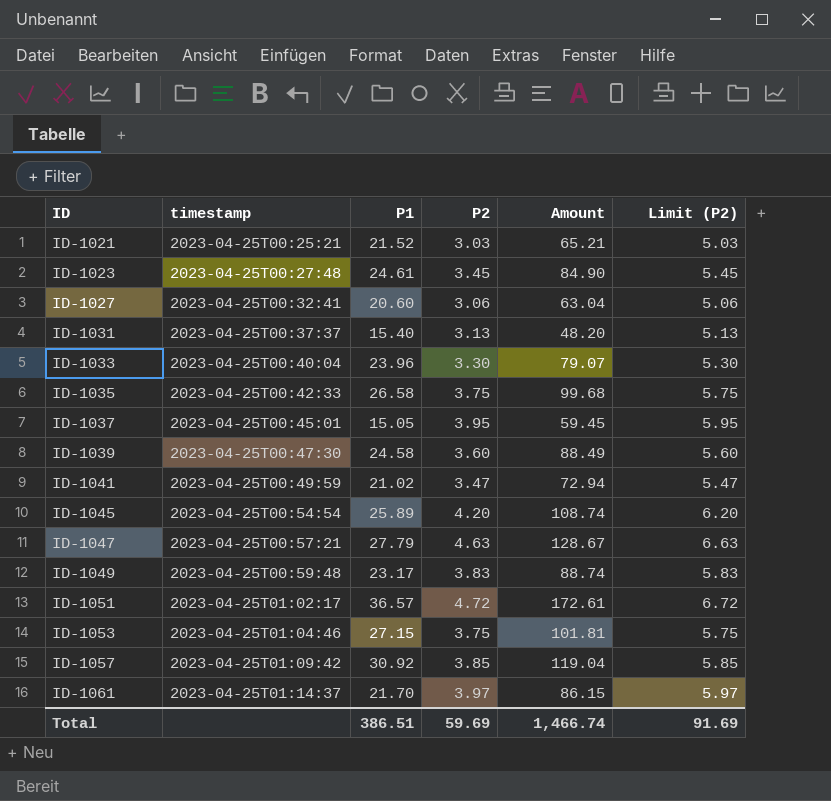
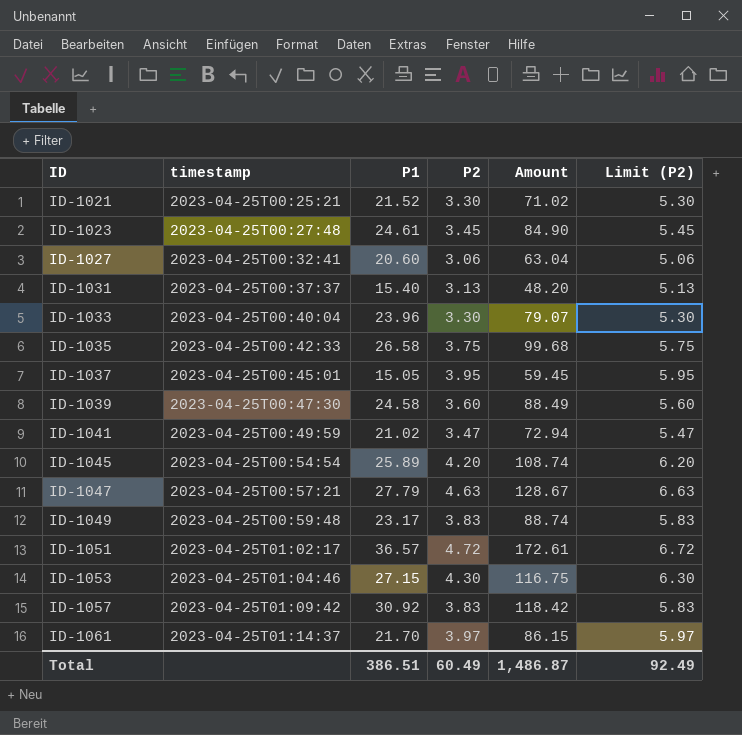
ID-1021 | P2: 3.03 -> 3.30
ID-1021 | Amount: 65.21 -> 71.02
ID-1021 | Limit (P2): 5.03 -> 5.30
ID-1053 | P2: 3.75 -> 4.30
ID-1053 | Amount: 101.81 -> 116.75
ID-1053 | Limit (P2): 5.75 -> 6.30
ID-1057 | P2: 3.85 -> 3.83
ID-1057 | Amount: 119.04 -> 118.42
ID-1057 | Limit (P2): 5.85 -> 5.83
Total | P2: 59.69 -> 60.49
Total | Amount: 1,466.74 -> 1,486.87
Total | Limit (P2): 91.69 -> 92.49

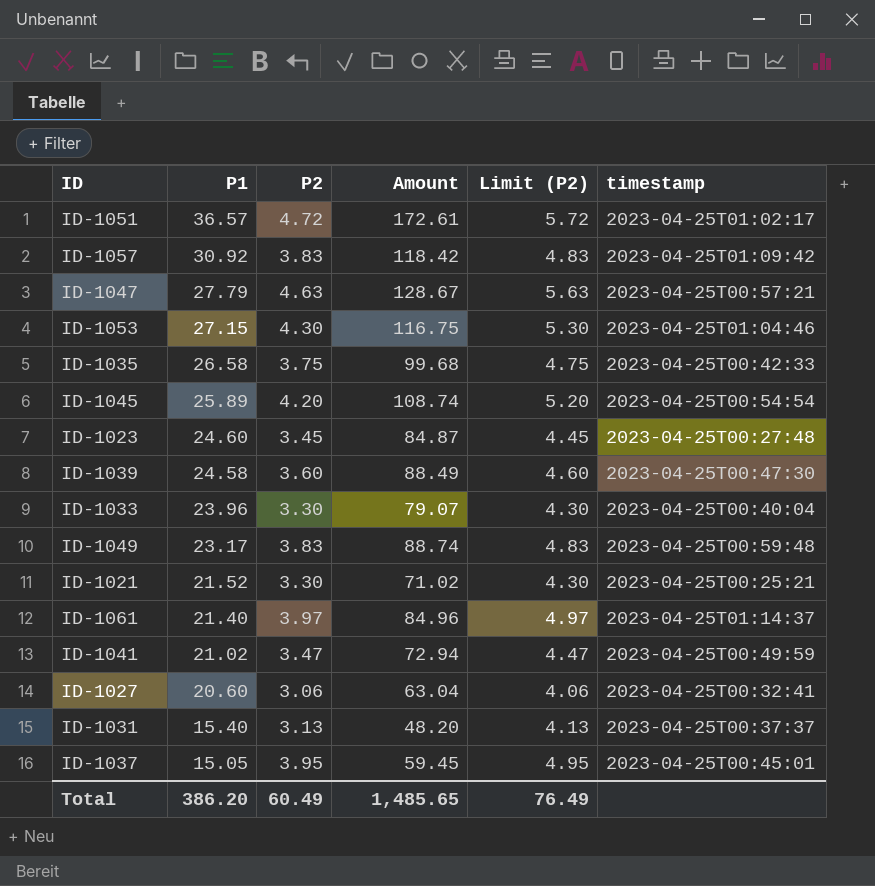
row order: ID ascending -> P1 descending
column Limit (P2) | formula: [P2] + 2 -> [P2] + 1
column timestamp | position: 2 -> 6
ID-1023 | P1: 24.61 -> 24.60
ID-1023 | Amount: 84.90 -> 84.87
ID-1061 | P1: 21.70 -> 21.40
ID-1061 | Amount: 86.15 -> 84.96
Total | P1: 386.51 -> 386.20
Total | Amount: 1,486.87 -> 1,485.65
Total | Limit (P2): 92.49 -> 76.49

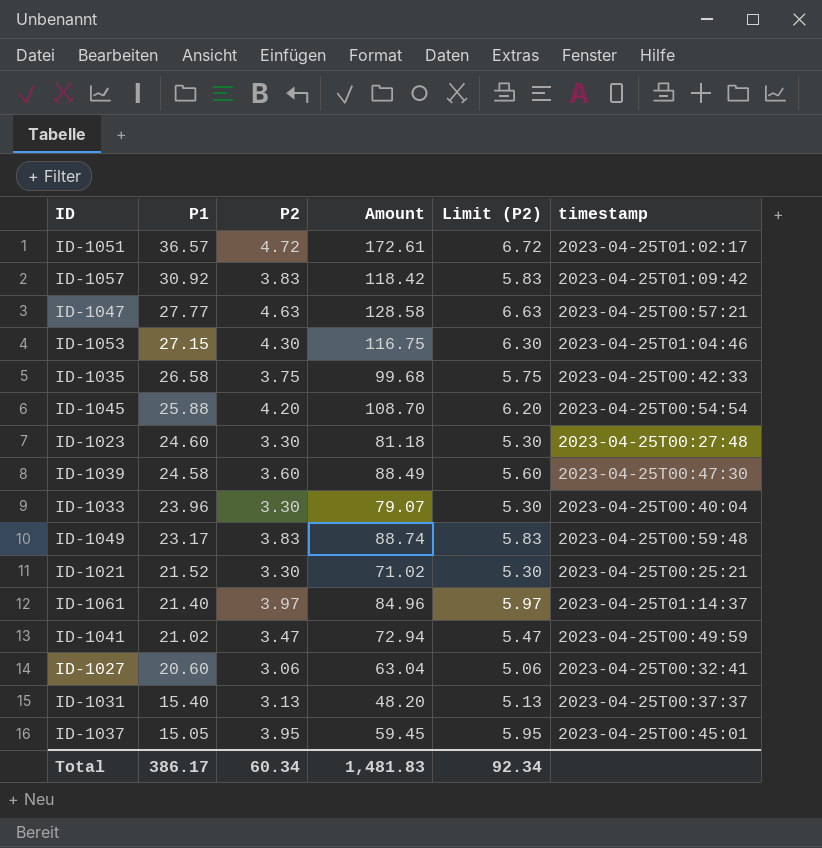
column Limit (P2) | formula: [P2] + 1 -> [P2] + 2
ID-1047 | P1: 27.79 -> 27.77
ID-1047 | Amount: 128.67 -> 128.58
ID-1045 | P1: 25.89 -> 25.88
ID-1045 | Amount: 108.74 -> 108.70
ID-1023 | P2: 3.45 -> 3.30
ID-1023 | Amount: 84.87 -> 81.18
Total | P1: 386.20 -> 386.17
Total | P2: 60.49 -> 60.34
Total | Amount: 1,485.65 -> 1,481.83
Total | Limit (P2): 76.49 -> 92.34

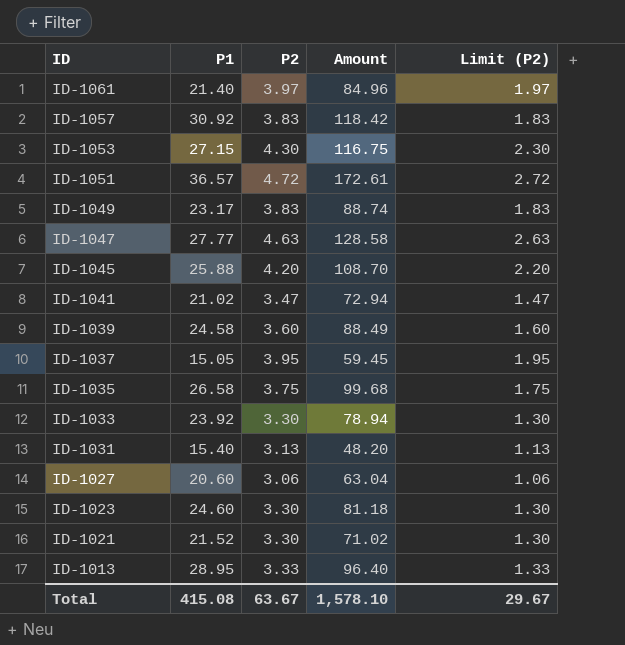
row order: P1 descending -> ID descending
column timestamp | position: 6 -> none
column Limit (P2) | formula: [P2] + 2 -> [P2] - 2
ID-1033 | P1: 23.96 -> 23.92
ID-1033 | Amount: 79.07 -> 78.94
row ID-1013: none -> 28.95 | 3.33 | 96.40 | 1.33
Total | P1: 386.17 -> 415.08
Total | P2: 60.34 -> 63.67
Total | Amount: 1,481.83 -> 1,578.10
Total | Limit (P2): 92.34 -> 29.67

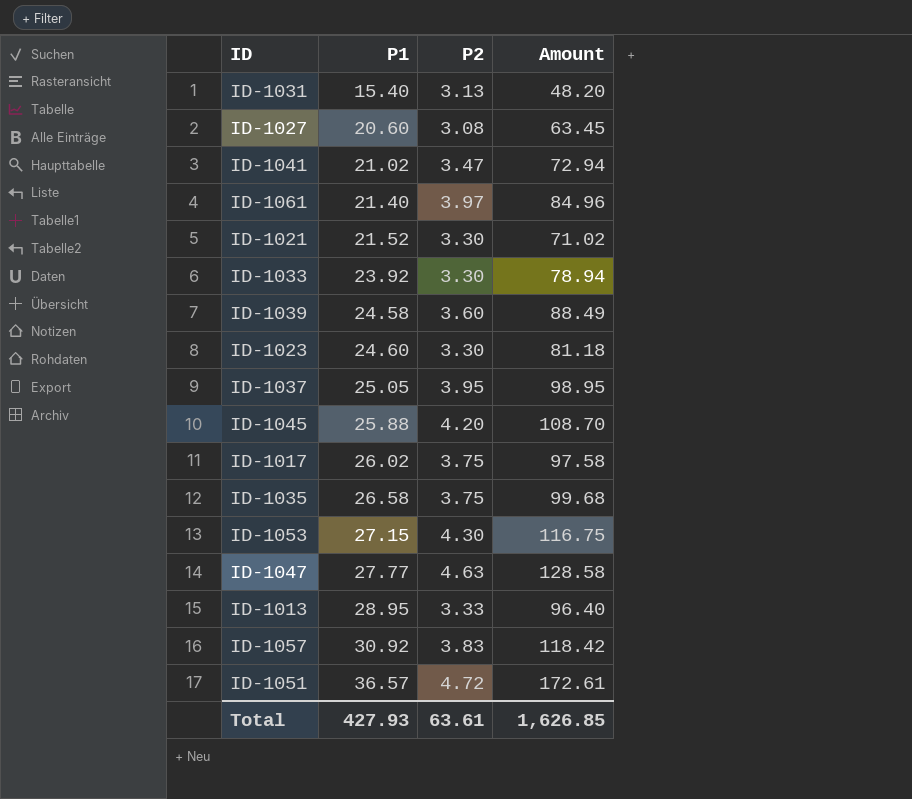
row order: ID descending -> P1 ascending
column Limit (P2) | formula: [P2] - 2 -> none
row ID-1049: 23.17 | 3.83 | 88.74 | 1.83 -> none
ID-1027 | P2: 3.06 -> 3.08
ID-1027 | Amount: 63.04 -> 63.45
ID-1037 | P1: 15.05 -> 25.05
ID-1037 | Amount: 59.45 -> 98.95
row ID-1017: none -> 26.02 | 3.75 | 97.58
Total | P1: 415.08 -> 427.93
Total | P2: 63.67 -> 63.61
Total | Amount: 1,578.10 -> 1,626.85

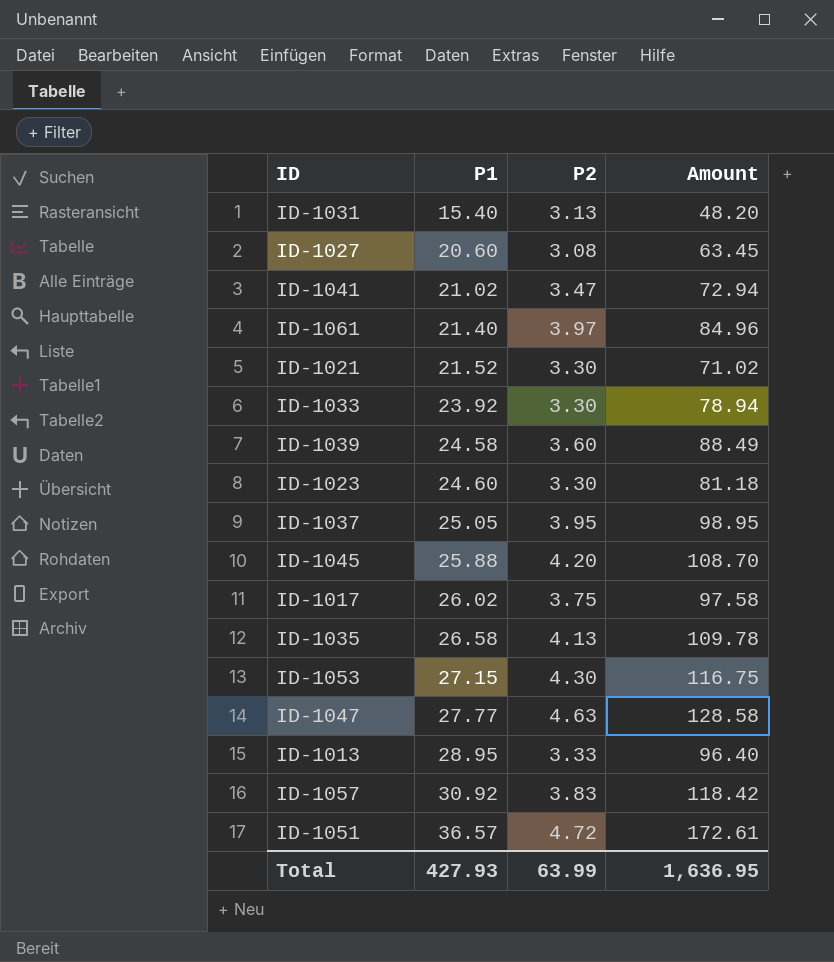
ID-1035 | P2: 3.75 -> 4.13
ID-1035 | Amount: 99.68 -> 109.78
Total | P2: 63.61 -> 63.99
Total | Amount: 1,626.85 -> 1,636.95

